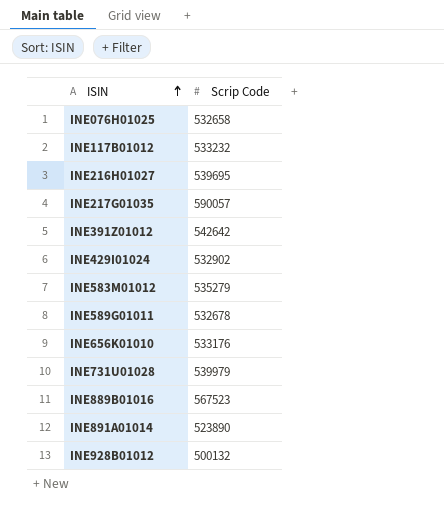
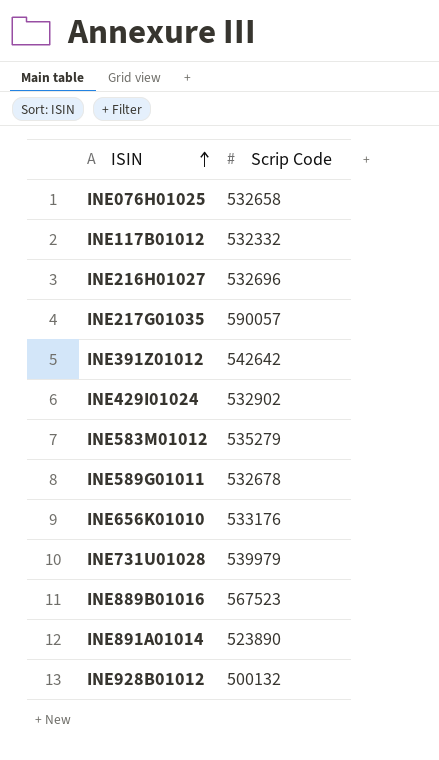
INE117B01012 | Scrip Code: 533232 -> 532332
INE216H01027 | Scrip Code: 539695 -> 532696

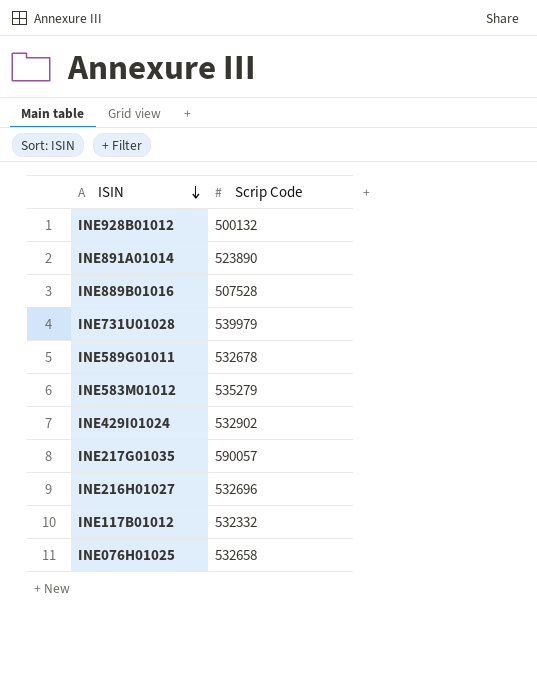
row order: ISIN ascending -> ISIN descending
row INE391Z01012: 542642 -> none
row INE656K01010: 533176 -> none
INE889B01016 | Scrip Code: 567523 -> 507528

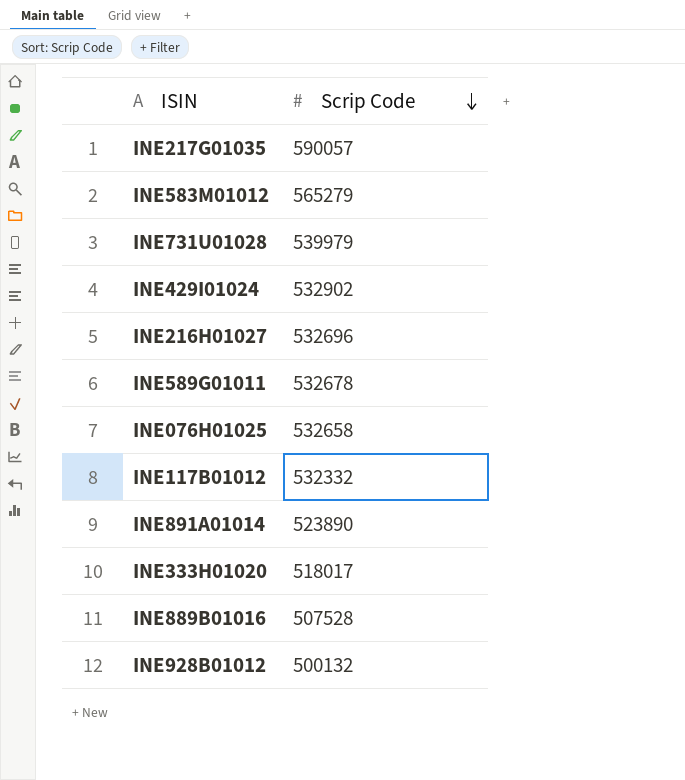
row order: ISIN descending -> Scrip Code descending
INE583M01012 | Scrip Code: 535279 -> 565279
row INE333H01020: none -> 518017

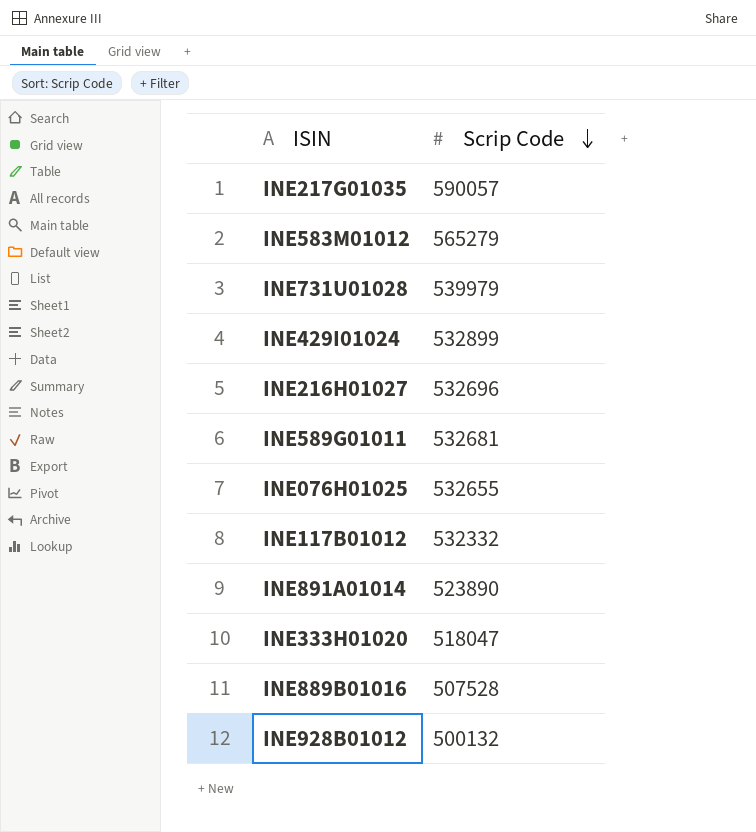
INE429I01024 | Scrip Code: 532902 -> 532899
INE589G01011 | Scrip Code: 532678 -> 532681
INE076H01025 | Scrip Code: 532658 -> 532655
INE333H01020 | Scrip Code: 518017 -> 518047

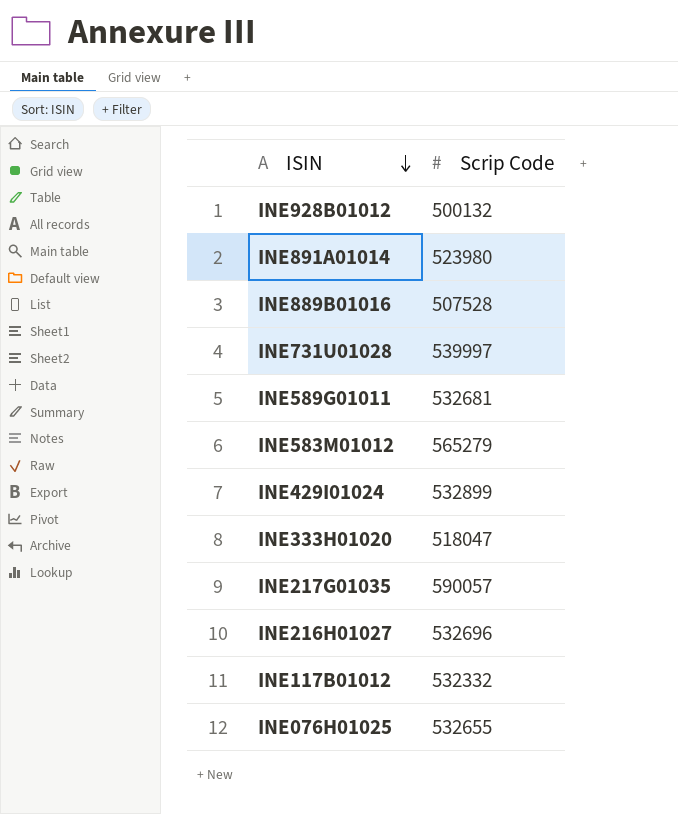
row order: Scrip Code descending -> ISIN descending
INE891A01014 | Scrip Code: 523890 -> 523980
INE731U01028 | Scrip Code: 539979 -> 539997

